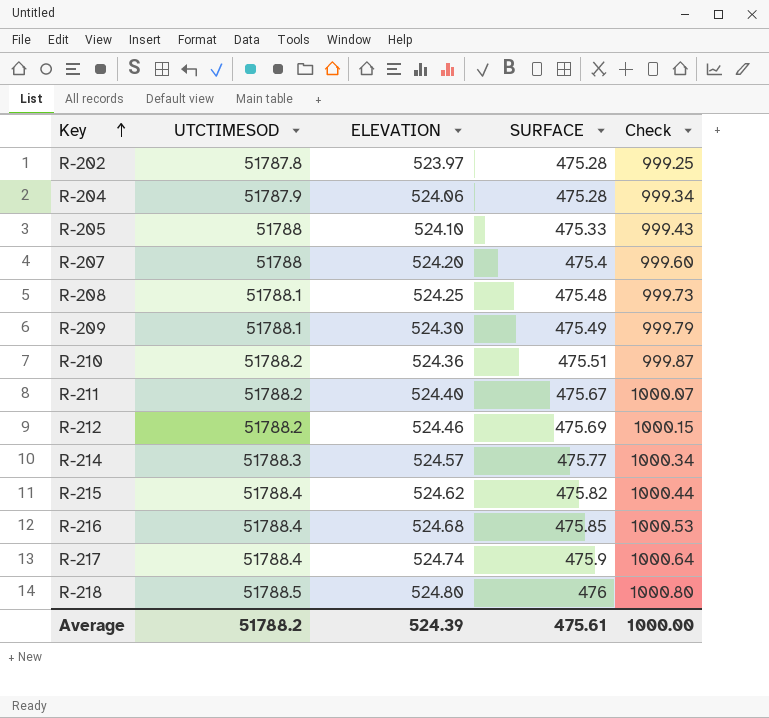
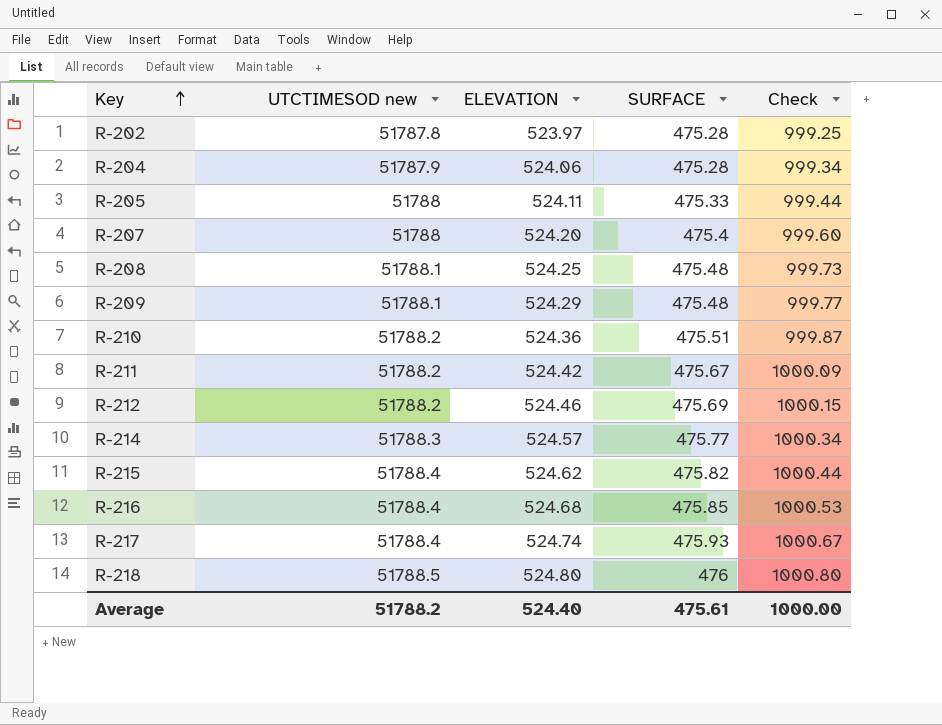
column name: UTCTIMESOD -> UTCTIMESOD new
R-205 | ELEVATION: 524.10 -> 524.11
R-205 | Check: 999.43 -> 999.44
R-209 | ELEVATION: 524.30 -> 524.29
R-209 | SURFACE: 475.49 -> 475.48
R-209 | Check: 999.79 -> 999.77
R-211 | ELEVATION: 524.40 -> 524.42
R-211 | Check: 1000.07 -> 1000.09
R-217 | SURFACE: 475.9 -> 475.93
R-217 | Check: 1000.64 -> 1000.67
Average | ELEVATION: 524.39 -> 524.40

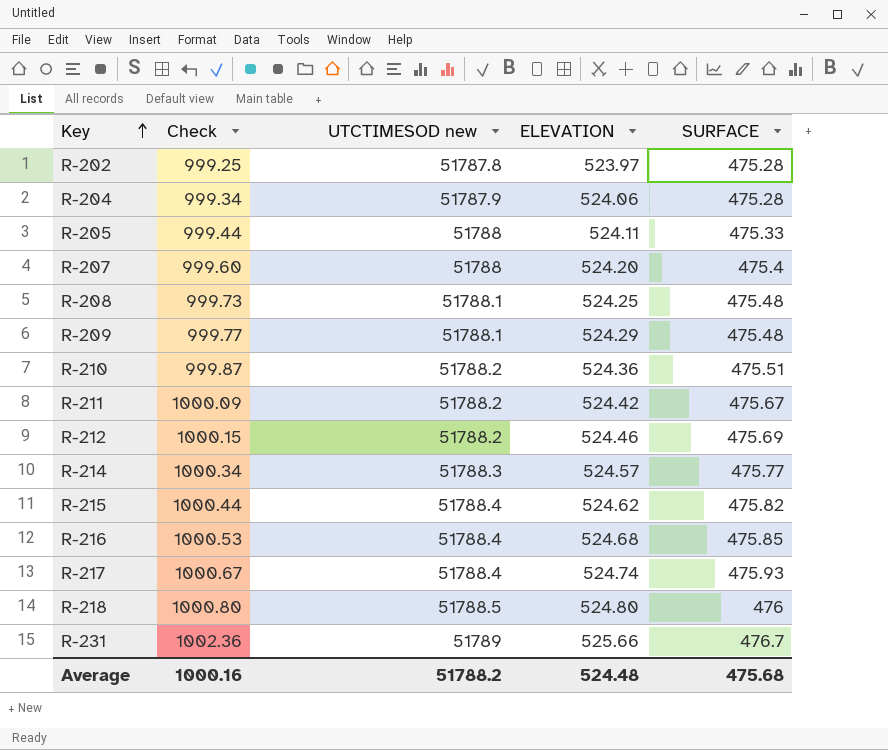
column Check | position: 5 -> 2
row R-231: none -> 1002.36 | 51789 | 525.66 | 476.7
Average | Check: 1000.00 -> 1000.16
Average | ELEVATION: 524.40 -> 524.48
Average | SURFACE: 475.61 -> 475.68

